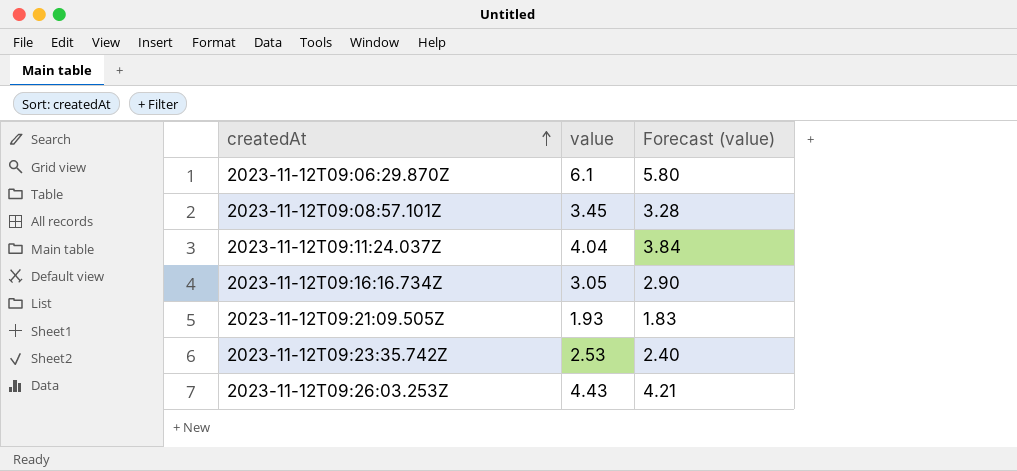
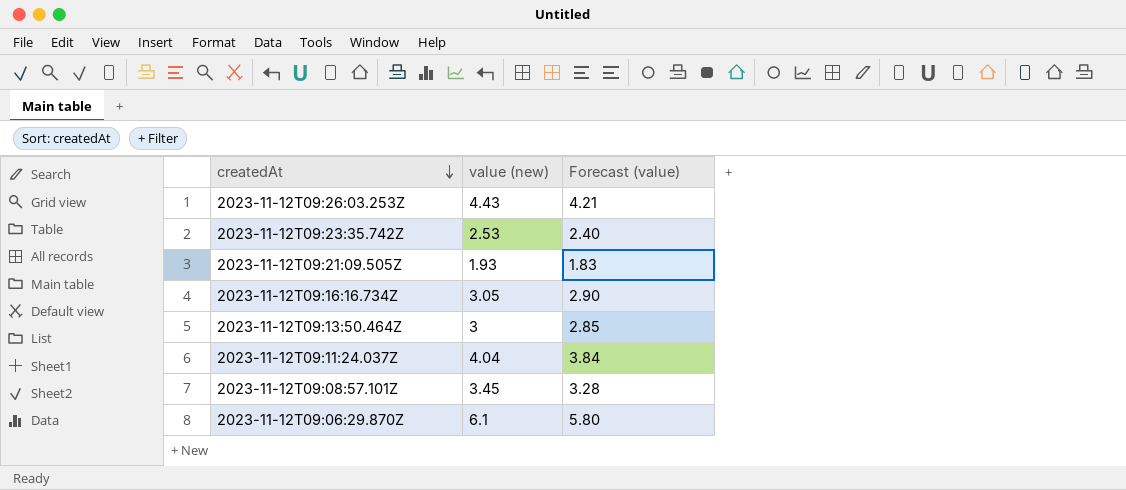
row order: createdAt ascending -> createdAt descending
column name: value -> value (new)
row 2023-11-12T09:13:50.464Z: none -> 3 | 2.85

